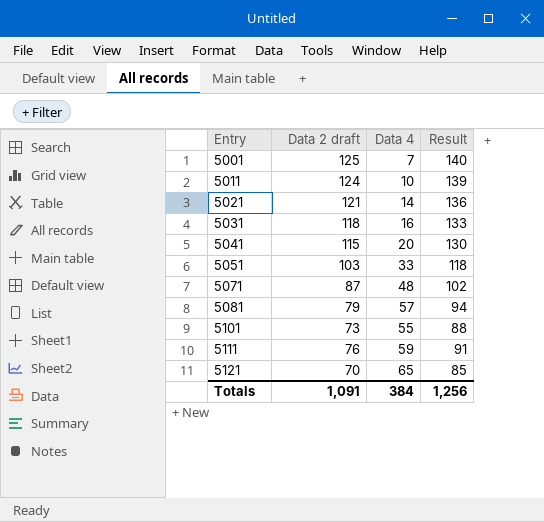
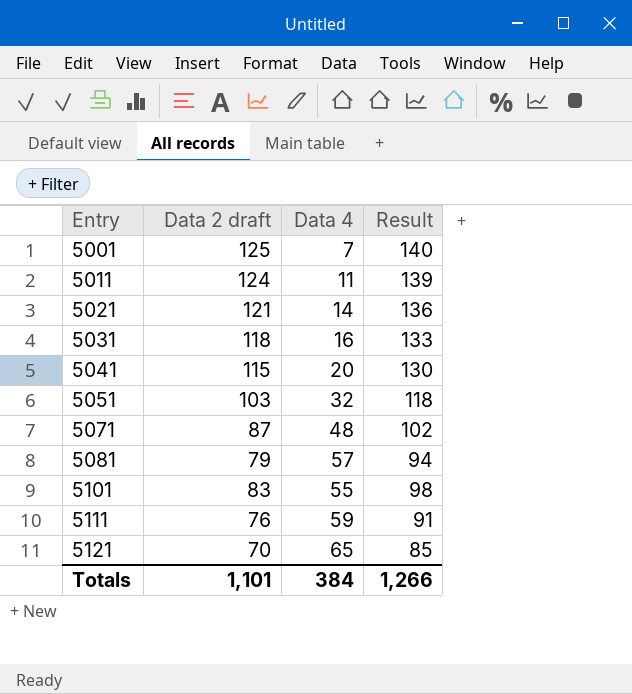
5011 | Data 4: 10 -> 11
5051 | Data 4: 33 -> 32
5101 | Data 2 draft: 73 -> 83
5101 | Result: 88 -> 98
Totals | Data 2 draft: 1,091 -> 1,101
Totals | Result: 1,256 -> 1,266

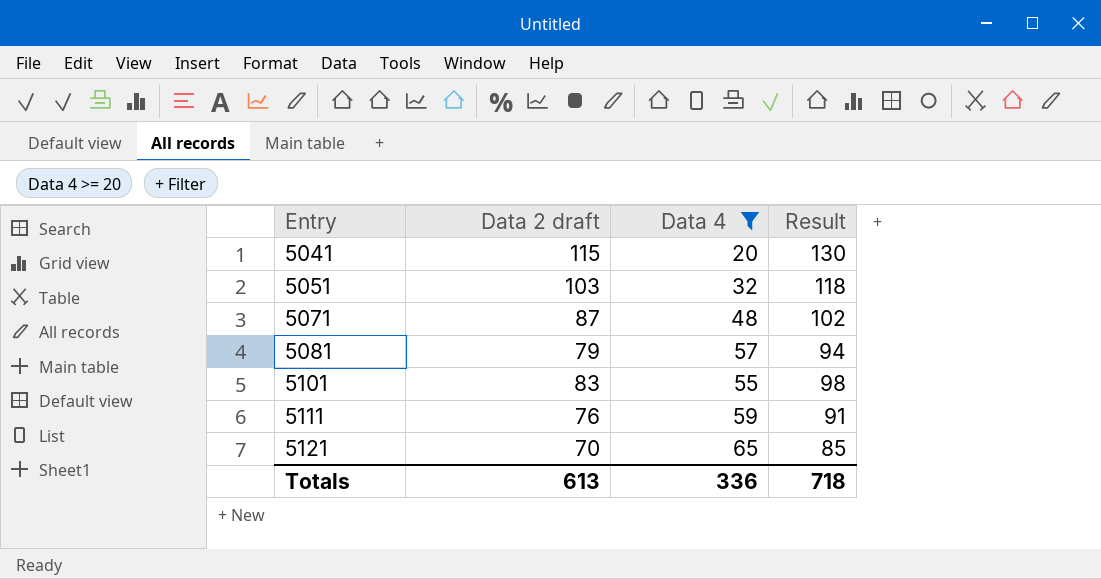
filter: none -> Data 4 >= 20
Totals | Data 2 draft: 1,101 -> 613
Totals | Data 4: 384 -> 336
Totals | Result: 1,266 -> 718

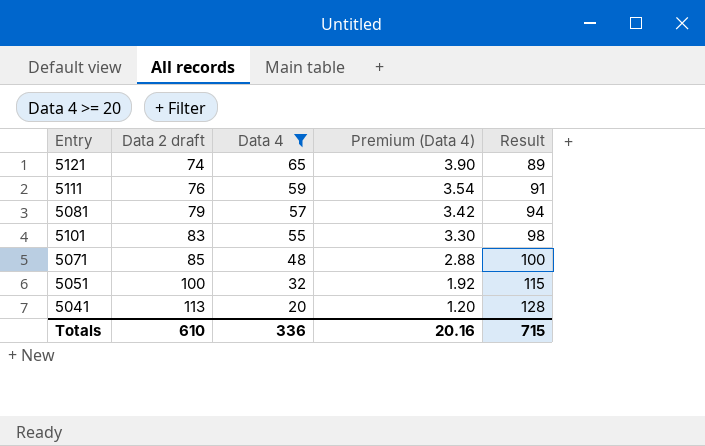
row order: Entry ascending -> Data 2 draft ascending
column Premium (Data 4) | formula: none -> [Data 4] * 0.06
5121 | Data 2 draft: 70 -> 74
5121 | Result: 85 -> 89
5071 | Data 2 draft: 87 -> 85
5071 | Result: 102 -> 100
5051 | Data 2 draft: 103 -> 100
5051 | Result: 118 -> 115
5041 | Data 2 draft: 115 -> 113
5041 | Result: 130 -> 128
Totals | Data 2 draft: 613 -> 610
Totals | Result: 718 -> 715

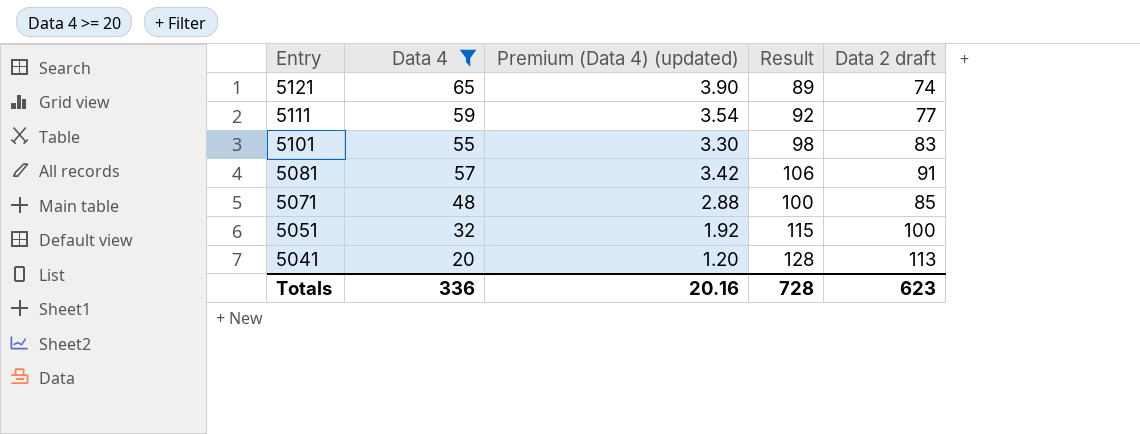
row order: Data 2 draft ascending -> Entry descending
column name: Premium (Data 4) -> Premium (Data 4) (updated)
column Data 2 draft | position: 2 -> 5
5111 | Result: 91 -> 92
5111 | Data 2 draft: 76 -> 77
5081 | Result: 94 -> 106
5081 | Data 2 draft: 79 -> 91
Totals | Result: 715 -> 728
Totals | Data 2 draft: 610 -> 623

